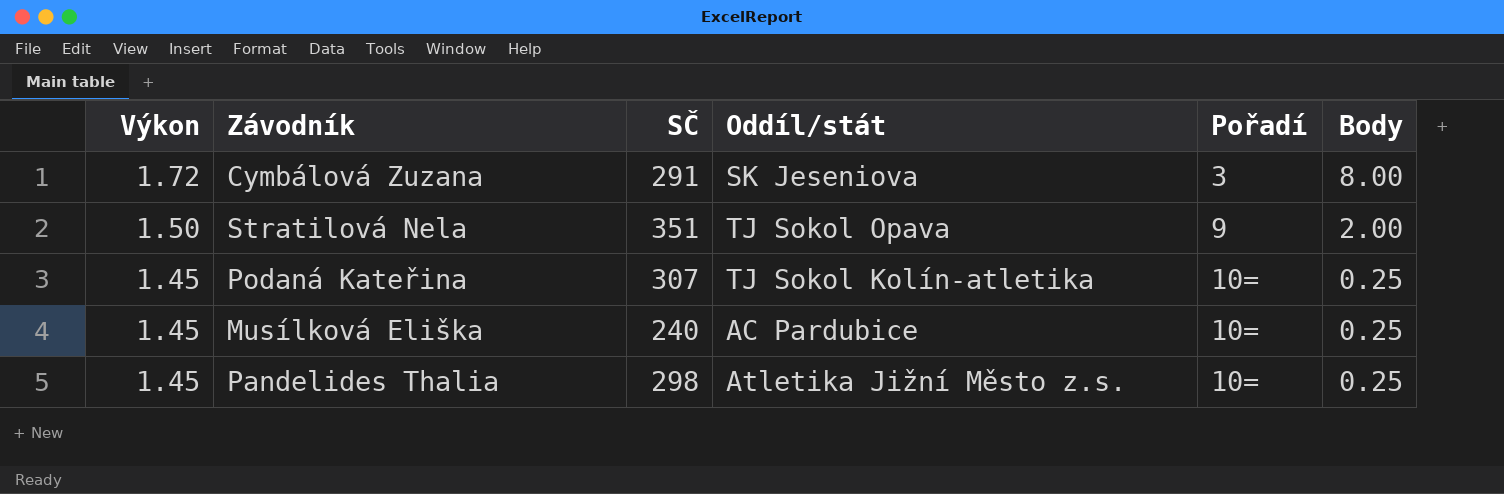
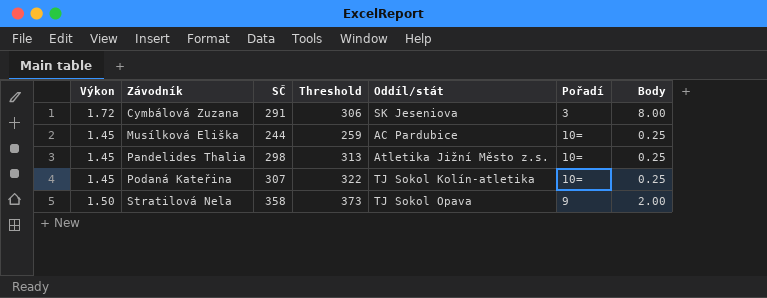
row order: Výkon descending -> Závodník ascending
column Threshold | formula: none -> [SČ] + 15
Musílková Eliška | SČ: 240 -> 244
Stratilová Nela | SČ: 351 -> 358

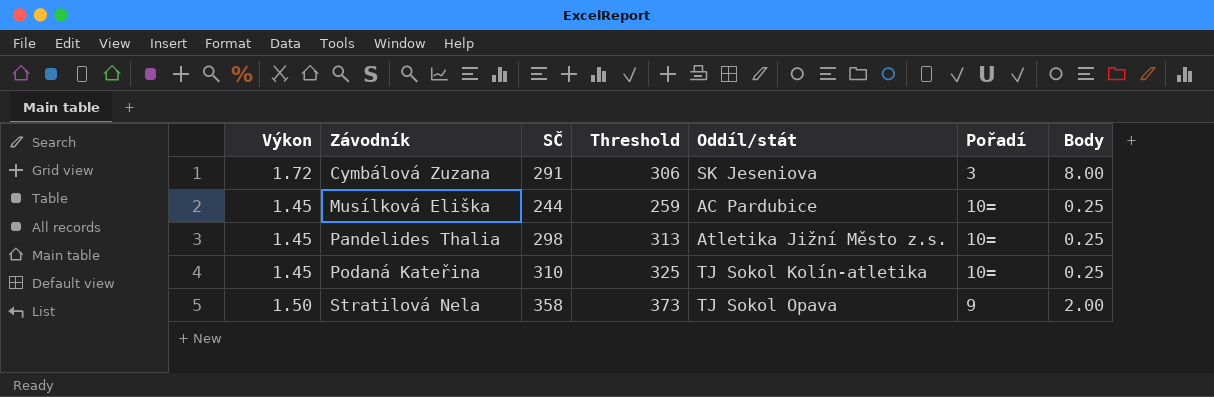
Podaná Kateřina | SČ: 307 -> 310
Podaná Kateřina | Threshold: 322 -> 325

